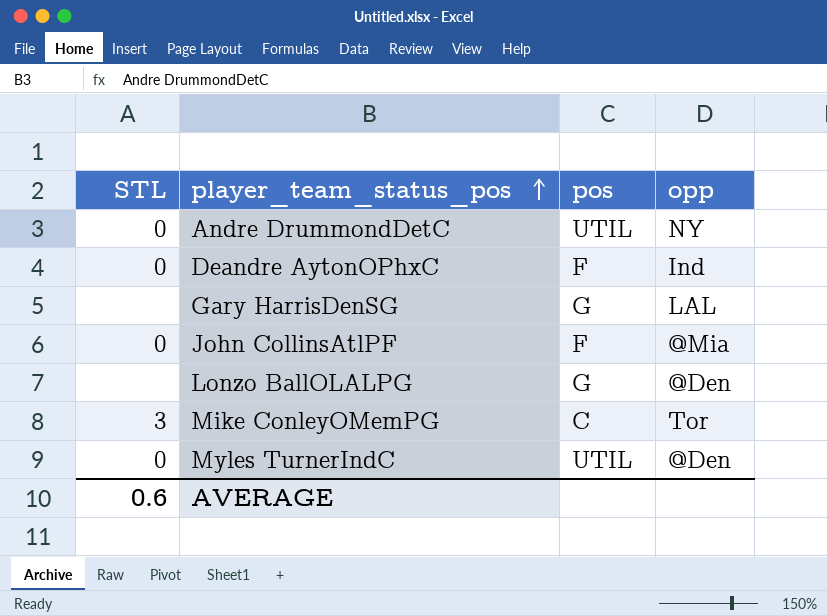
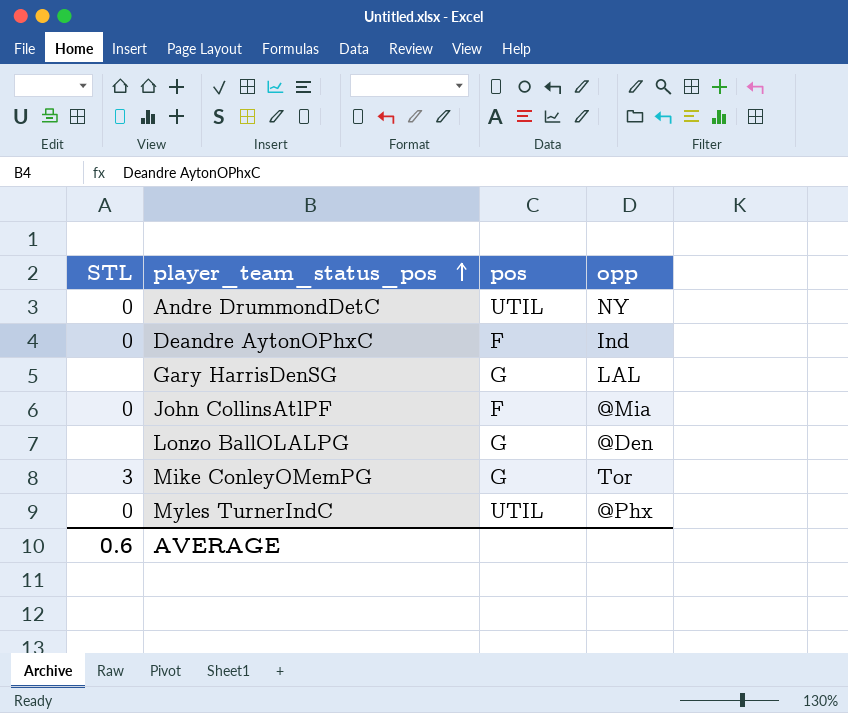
Mike ConleyOMemPG | pos: C -> G
Myles TurnerIndC | opp: @Den -> @Phx

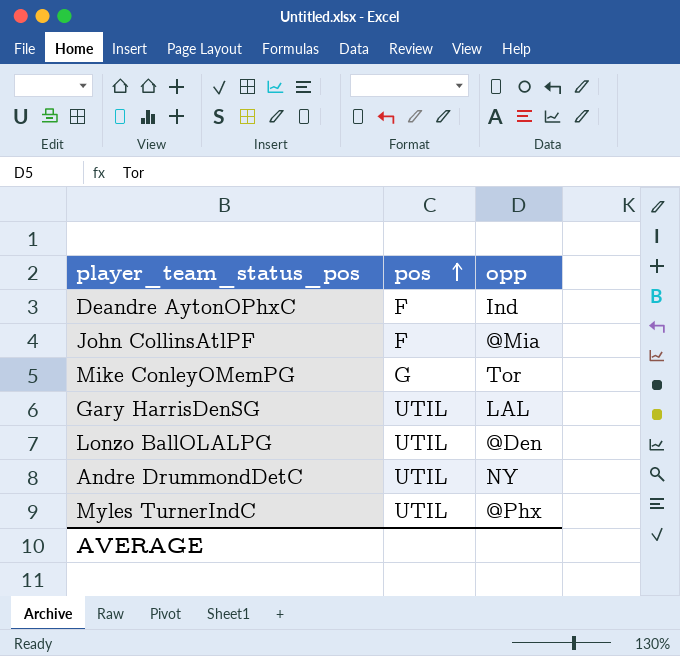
row order: player_team_status_pos ascending -> pos ascending
column STL | position: 1 -> none
Gary HarrisDenSG | pos: G -> UTIL
Lonzo BallOLALPG | pos: G -> UTIL

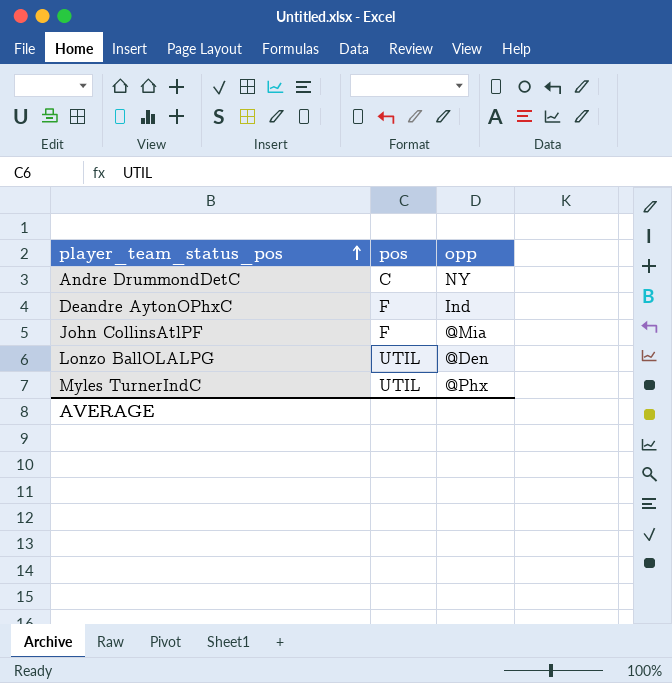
row order: pos ascending -> player_team_status_pos ascending
row Mike ConleyOMemPG: G | Tor -> none
row Gary HarrisDenSG: UTIL | LAL -> none
Andre DrummondDetC | pos: UTIL -> C

